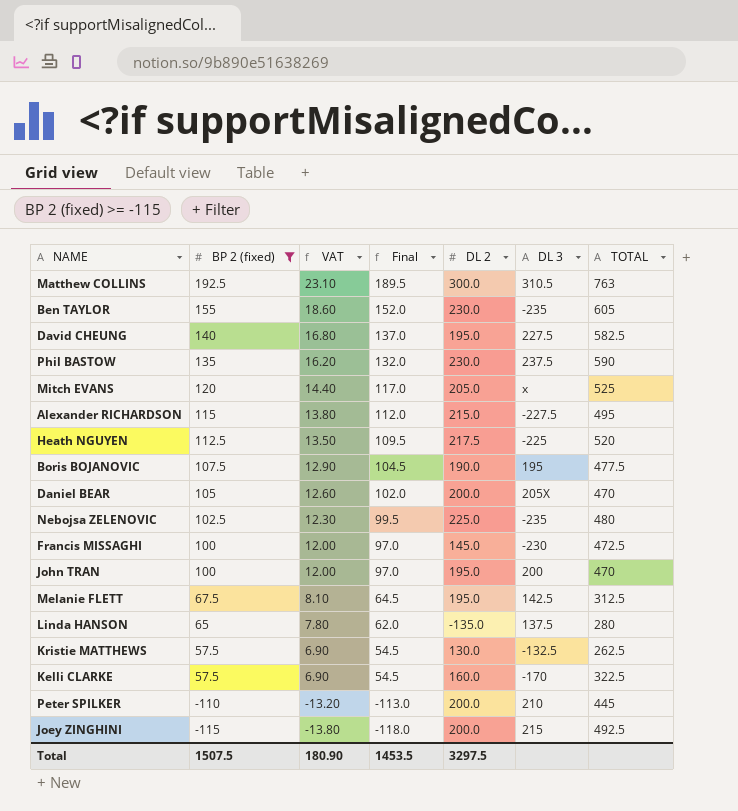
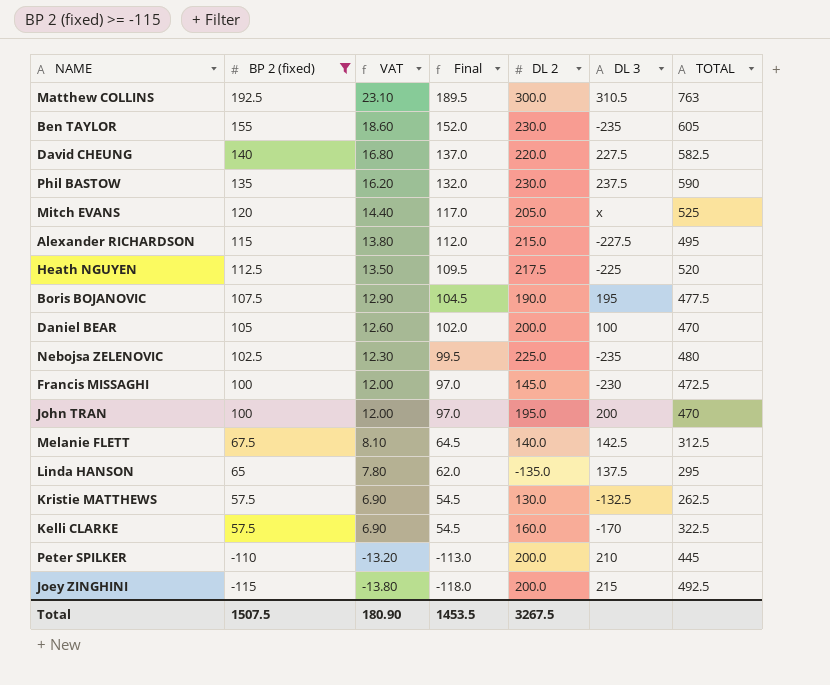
David CHEUNG | DL 2: 195.0 -> 220.0
Daniel BEAR | DL 3: 205X -> 100
Melanie FLETT | DL 2: 195.0 -> 140.0
Linda HANSON | TOTAL: 280 -> 295
Total | DL 2: 3297.5 -> 3267.5

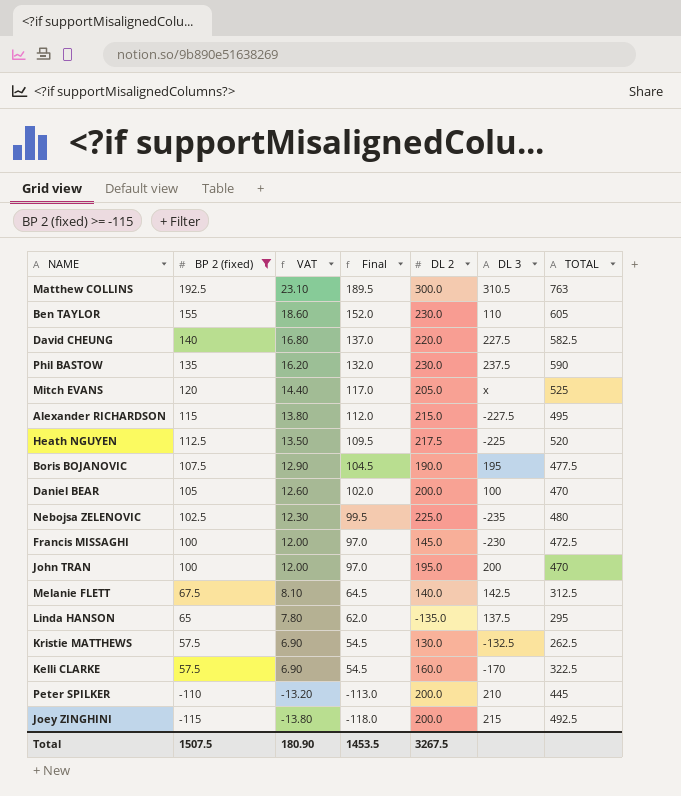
Ben TAYLOR | DL 3: -235 -> 110

